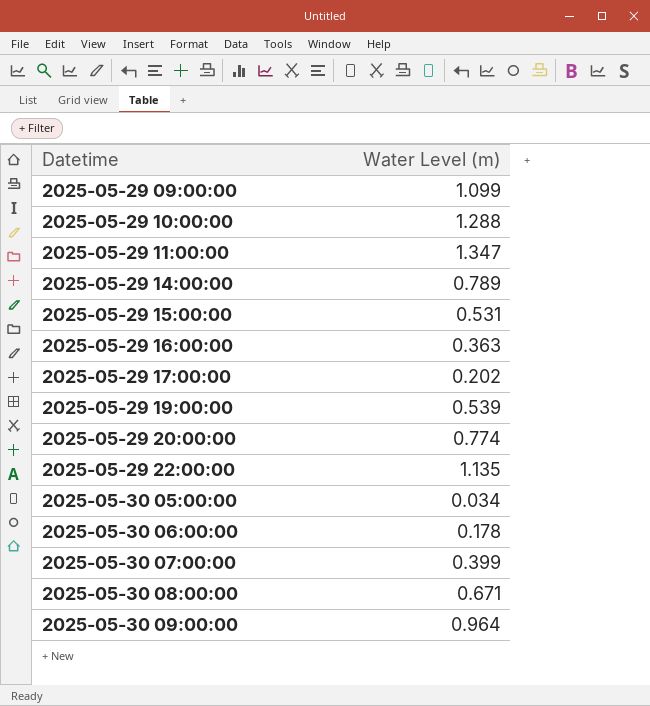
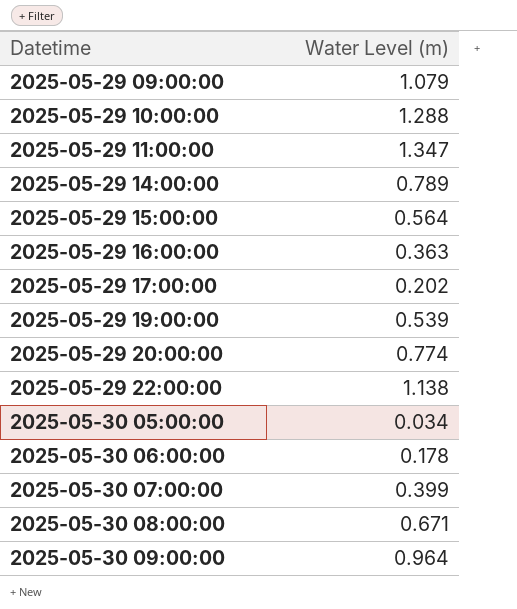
2025-05-29 09:00:00 | Water Level (m): 1.099 -> 1.079
2025-05-29 15:00:00 | Water Level (m): 0.531 -> 0.564
2025-05-29 22:00:00 | Water Level (m): 1.135 -> 1.138

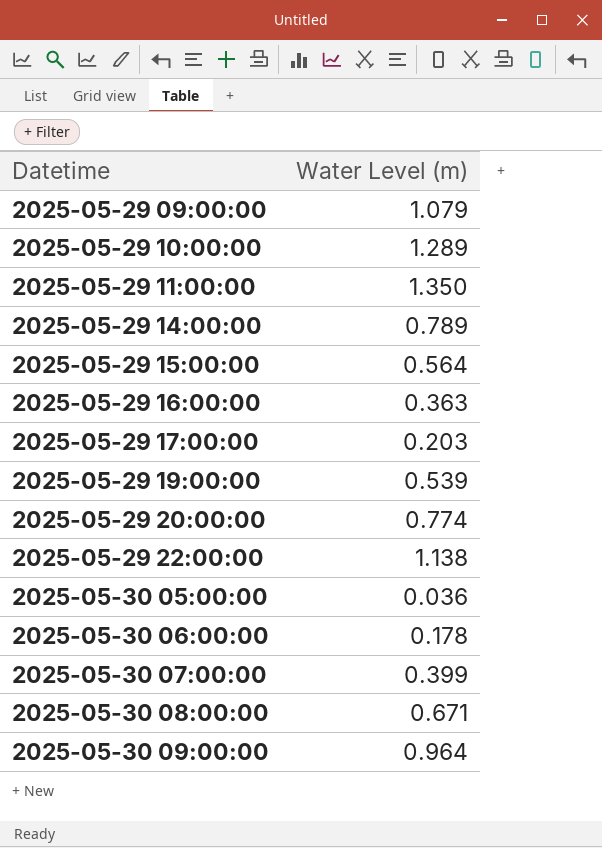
2025-05-29 10:00:00 | Water Level (m): 1.288 -> 1.289
2025-05-29 11:00:00 | Water Level (m): 1.347 -> 1.350
2025-05-29 17:00:00 | Water Level (m): 0.202 -> 0.203
2025-05-30 05:00:00 | Water Level (m): 0.034 -> 0.036

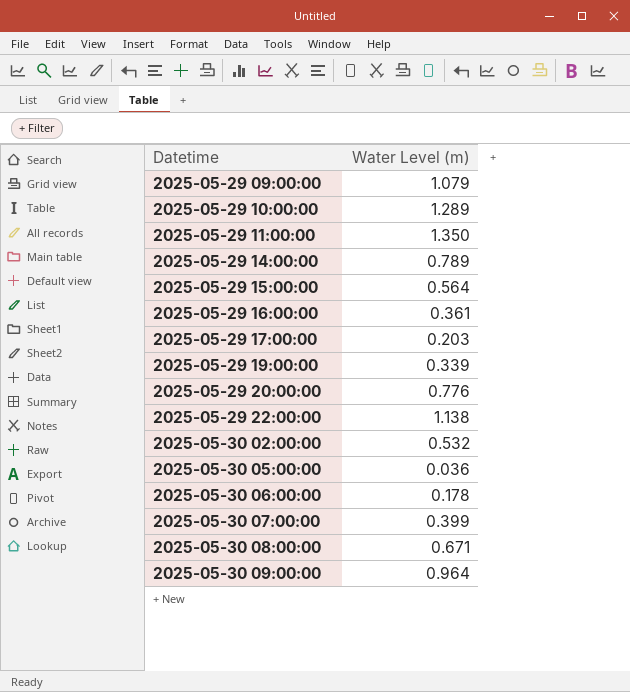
2025-05-29 16:00:00 | Water Level (m): 0.363 -> 0.361
2025-05-29 19:00:00 | Water Level (m): 0.539 -> 0.339
2025-05-29 20:00:00 | Water Level (m): 0.774 -> 0.776
row 2025-05-30 02:00:00: none -> 0.532

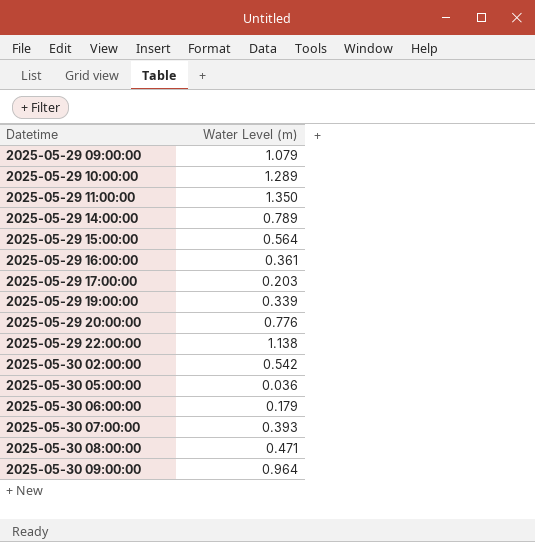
2025-05-30 02:00:00 | Water Level (m): 0.532 -> 0.542
2025-05-30 06:00:00 | Water Level (m): 0.178 -> 0.179
2025-05-30 07:00:00 | Water Level (m): 0.399 -> 0.393
2025-05-30 08:00:00 | Water Level (m): 0.671 -> 0.471

